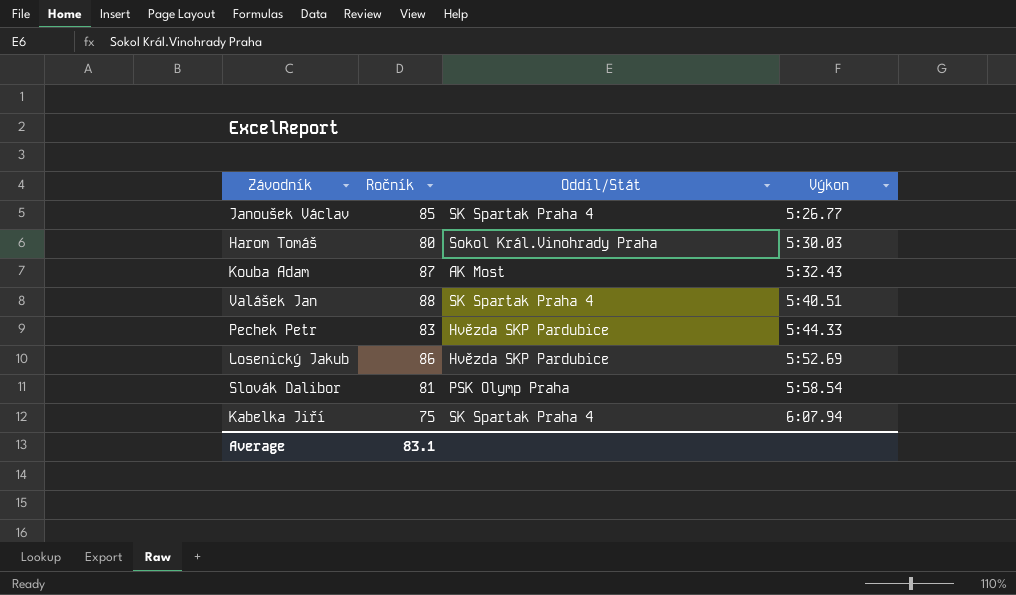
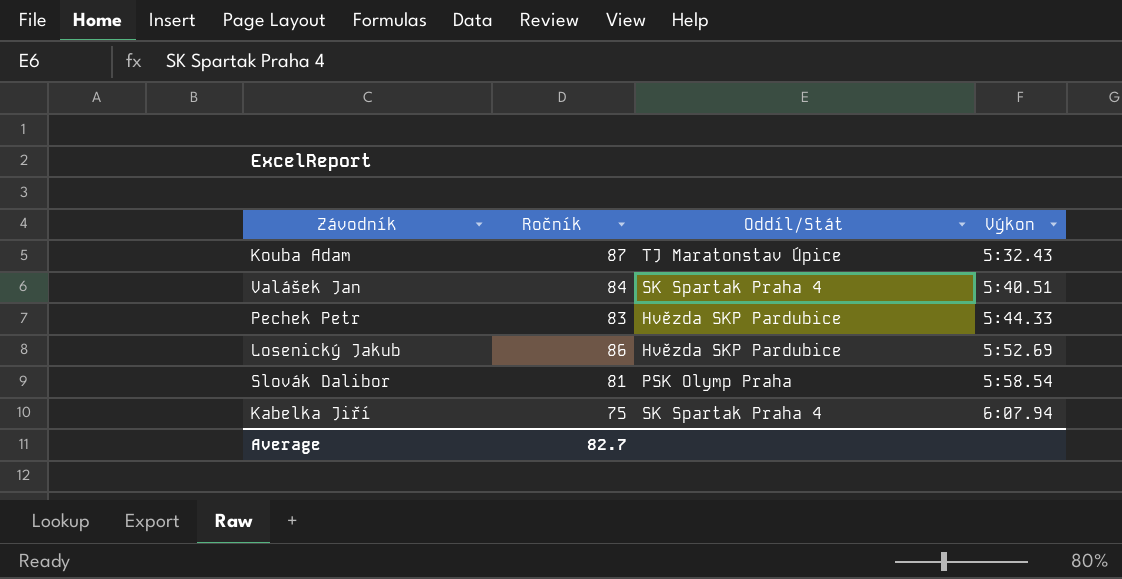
row Janoušek Václav: 85 | SK Spartak Praha 4 | 5:26.77 -> none
row Harom Tomáš: 80 | Sokol Král.Vinohrady Praha | 5:30.03 -> none
Kouba Adam | Oddíl/Stát: AK Most -> TJ Maratonstav Úpice
Valášek Jan | Ročník: 88 -> 84
Average | Ročník: 83.1 -> 82.7

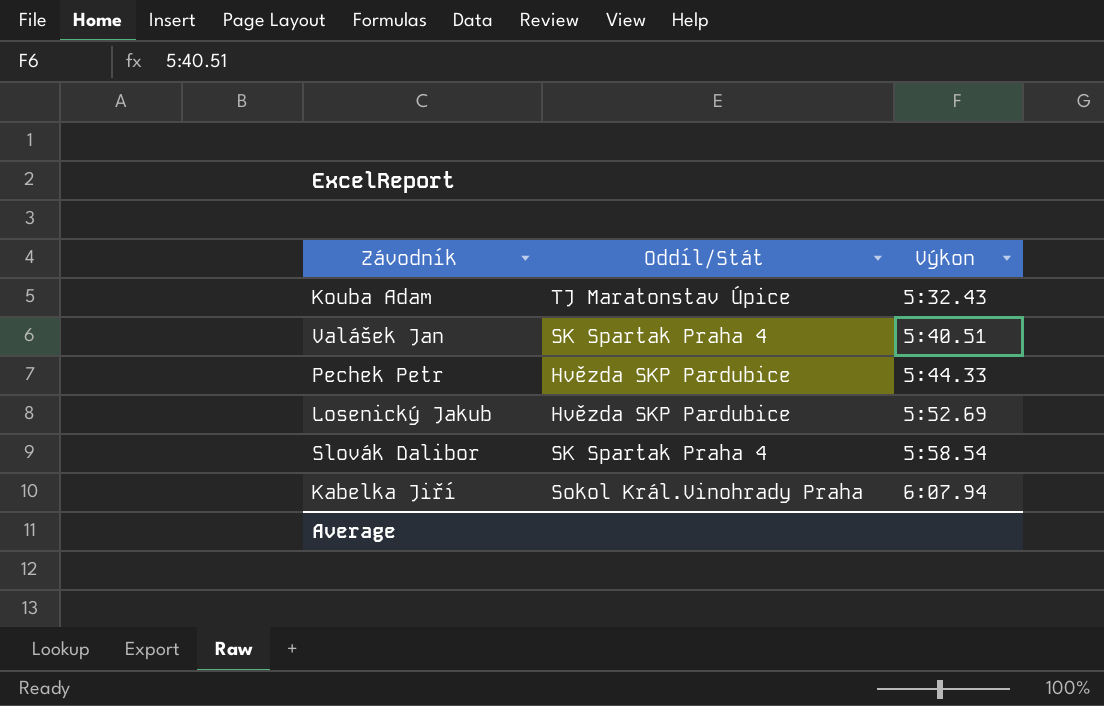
column Ročník | position: 2 -> none
Slovák Dalibor | Oddíl/Stát: PSK Olymp Praha -> SK Spartak Praha 4
Kabelka Jiří | Oddíl/Stát: SK Spartak Praha 4 -> Sokol Král.Vinohrady Praha

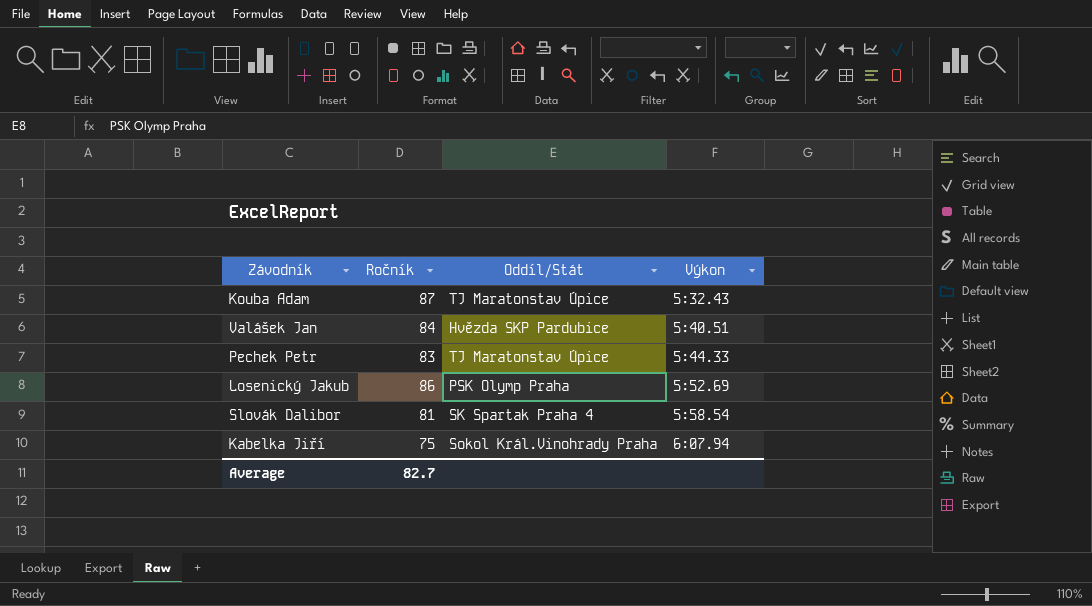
column Ročník | position: none -> 2
Valášek Jan | Oddíl/Stát: SK Spartak Praha 4 -> Hvězda SKP Pardubice
Pechek Petr | Oddíl/Stát: Hvězda SKP Pardubice -> TJ Maratonstav Úpice
Losenický Jakub | Oddíl/Stát: Hvězda SKP Pardubice -> PSK Olymp Praha

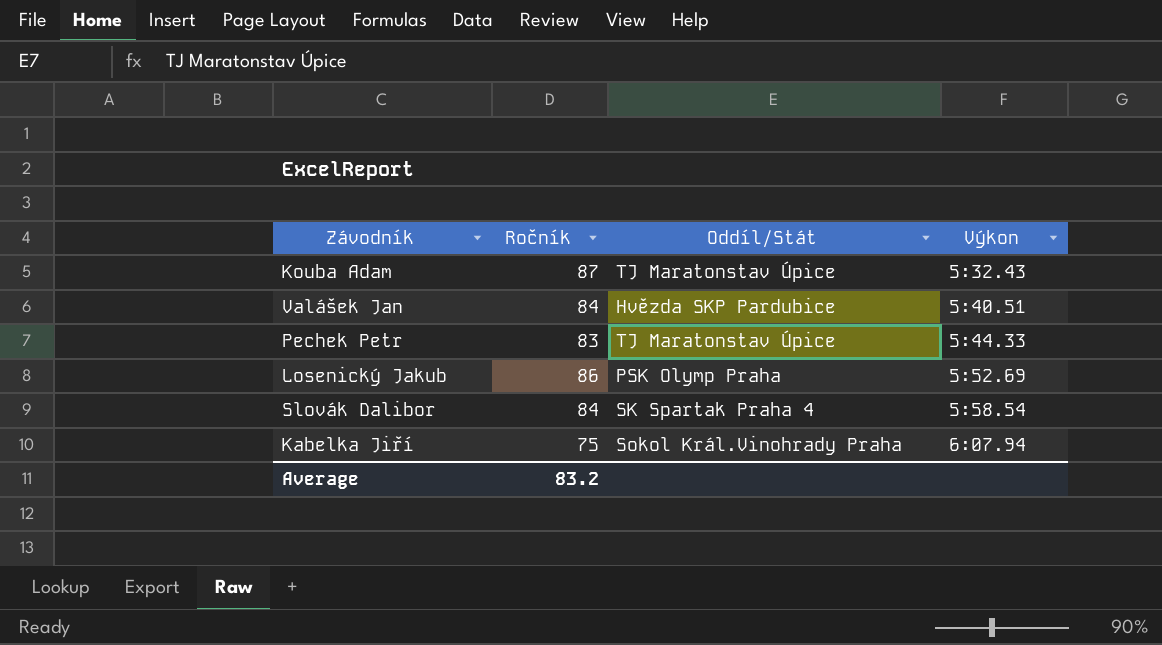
Slovák Dalibor | Ročník: 81 -> 84
Average | Ročník: 82.7 -> 83.2

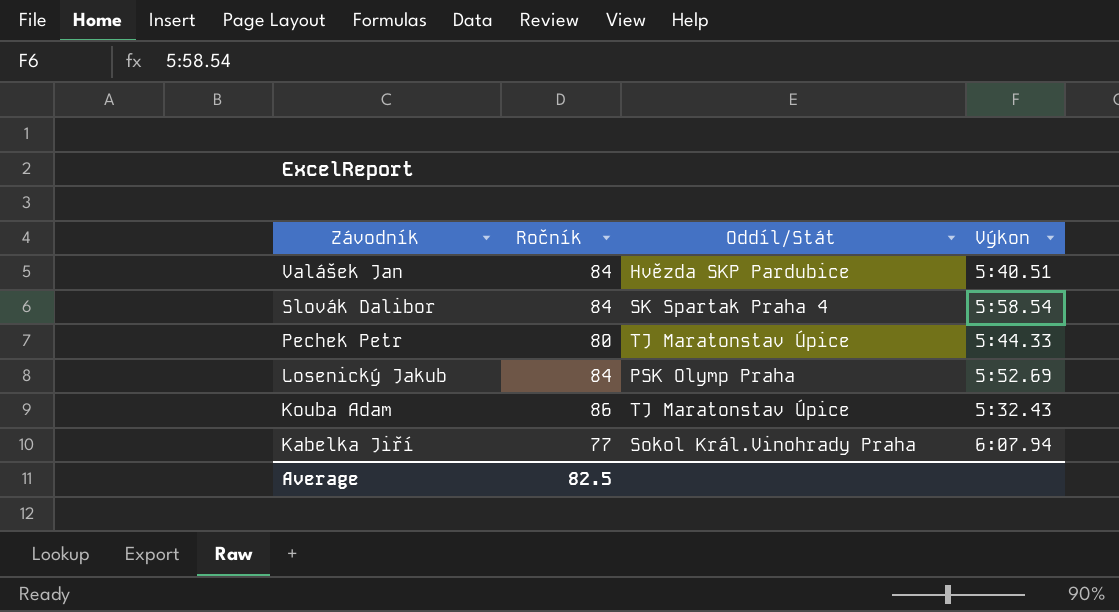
row order: Výkon ascending -> Závodník descending
Pechek Petr | Ročník: 83 -> 80
Losenický Jakub | Ročník: 86 -> 84
Kouba Adam | Ročník: 87 -> 86
Kabelka Jiří | Ročník: 75 -> 77
Average | Ročník: 83.2 -> 82.5

